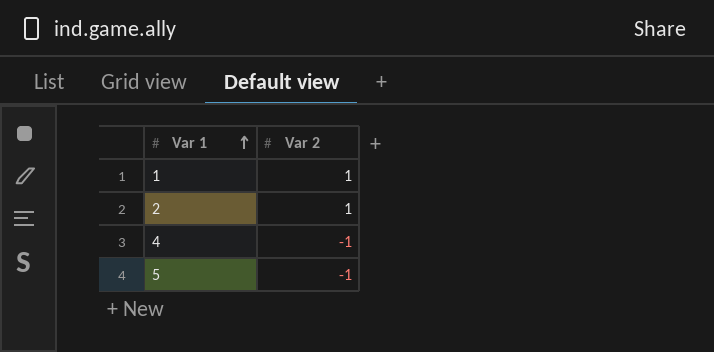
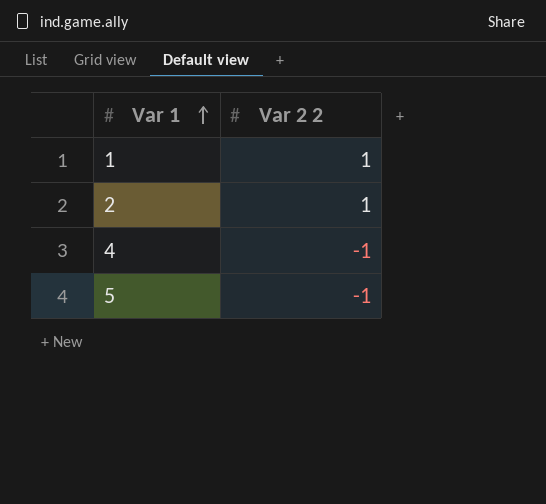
column name: Var 2 -> Var 2 2

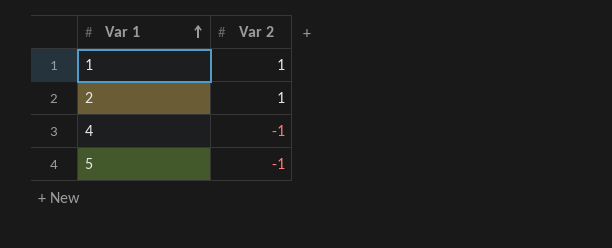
column name: Var 2 2 -> Var 2

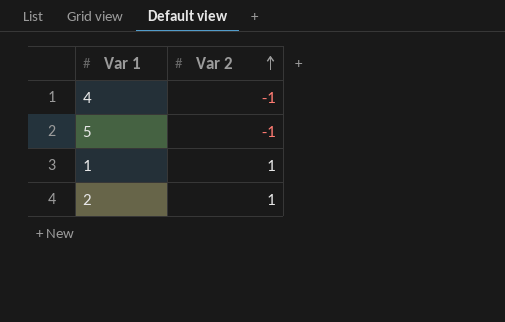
row order: Var 1 ascending -> Var 2 ascending

